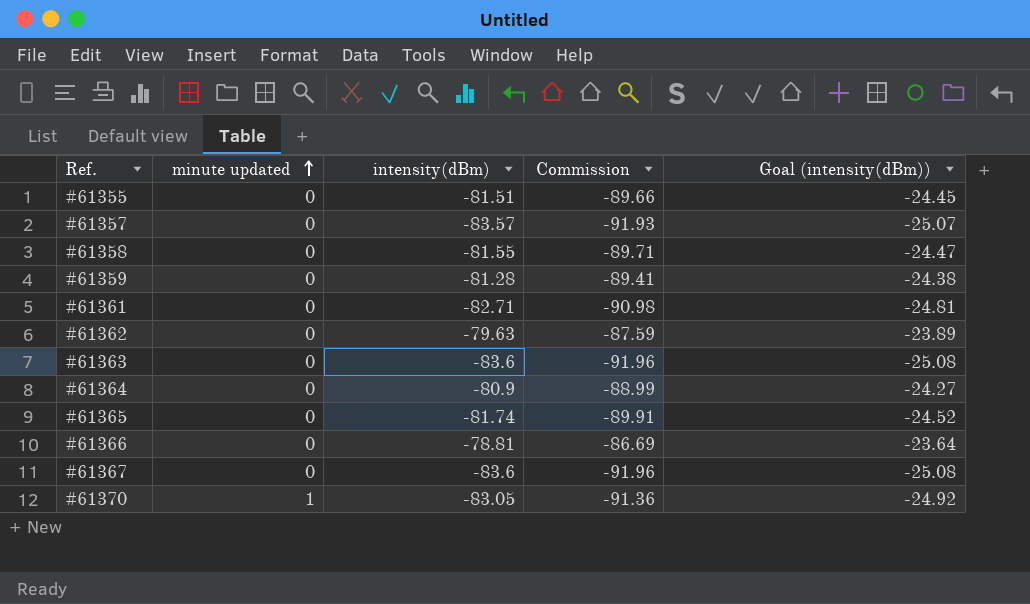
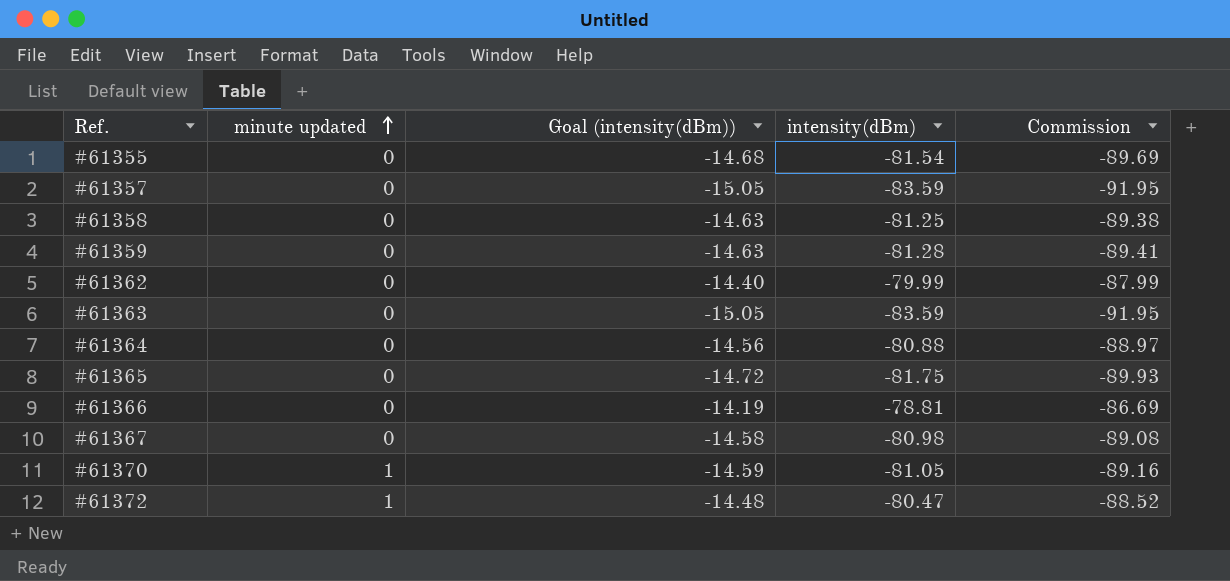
column Goal (intensity(dBm)) | formula: [intensity(dBm)] * 0.3 -> [intensity(dBm)] * 0.18
column Goal (intensity(dBm)) | position: 5 -> 3
row #61361: 0 | -82.71 | -90.98 | -24.81 -> none
#61355 | intensity(dBm): -81.51 -> -81.54
#61355 | Commission: -89.66 -> -89.69
#61357 | intensity(dBm): -83.57 -> -83.59
#61357 | Commission: -91.93 -> -91.95
#61358 | intensity(dBm): -81.55 -> -81.25
#61358 | Commission: -89.71 -> -89.38
#61362 | intensity(dBm): -79.63 -> -79.99
#61362 | Commission: -87.59 -> -87.99
#61363 | intensity(dBm): -83.6 -> -83.59
#61363 | Commission: -91.96 -> -91.95
#61364 | intensity(dBm): -80.9 -> -80.88
#61364 | Commission: -88.99 -> -88.97
#61365 | intensity(dBm): -81.74 -> -81.75
#61365 | Commission: -89.91 -> -89.93
#61367 | intensity(dBm): -83.6 -> -80.98
#61367 | Commission: -91.96 -> -89.08
#61370 | intensity(dBm): -83.05 -> -81.05
#61370 | Commission: -91.36 -> -89.16
row #61372: none -> 1 | -14.48 | -80.47 | -88.52

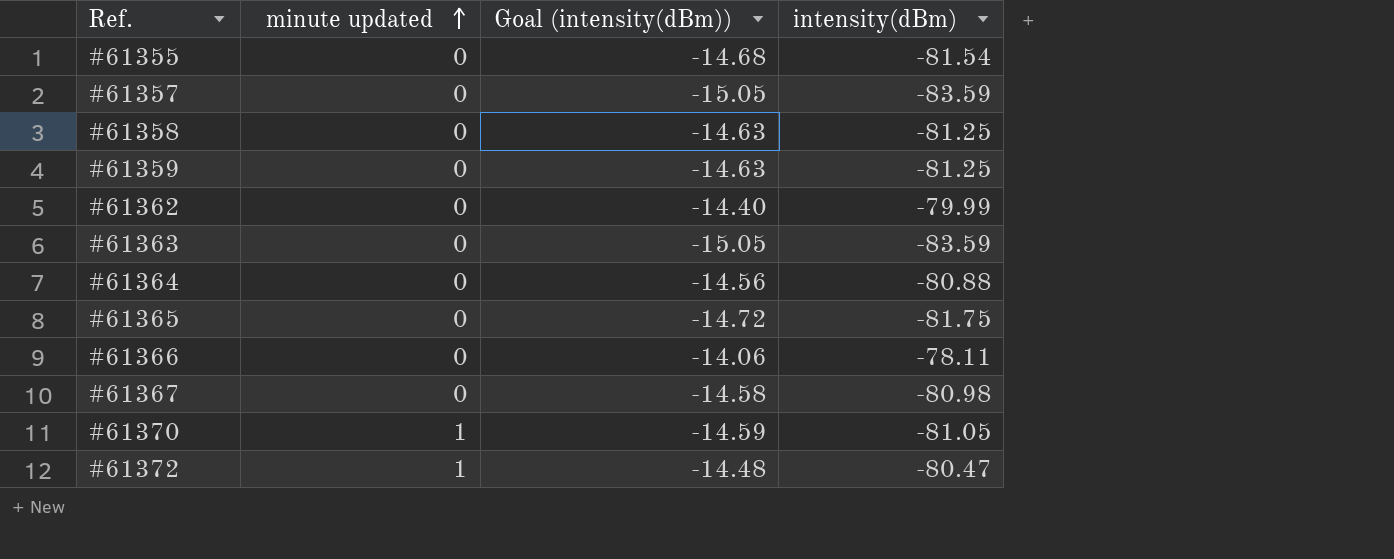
column Commission | formula: [intensity(dBm)] * 1.1 -> none
#61359 | intensity(dBm): -81.28 -> -81.25
#61366 | Goal (intensity(dBm)): -14.19 -> -14.06
#61366 | intensity(dBm): -78.81 -> -78.11

